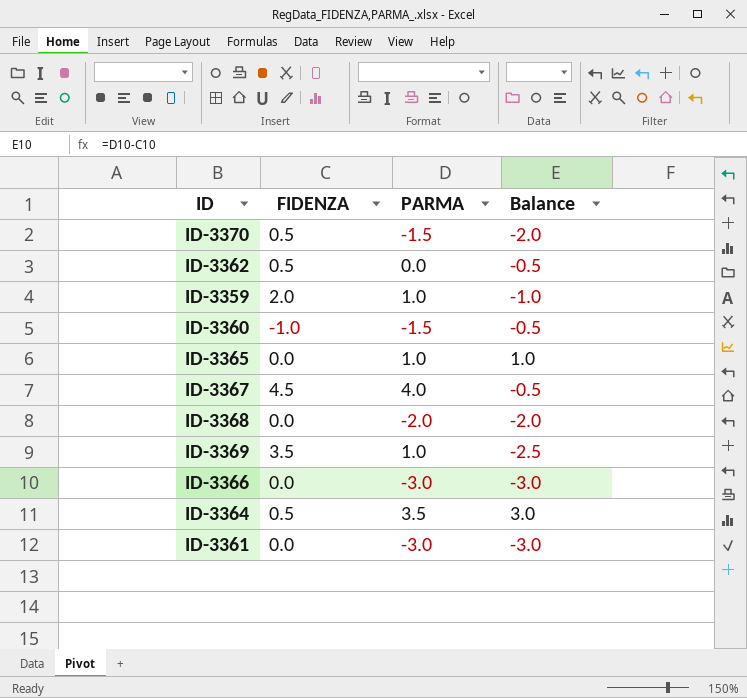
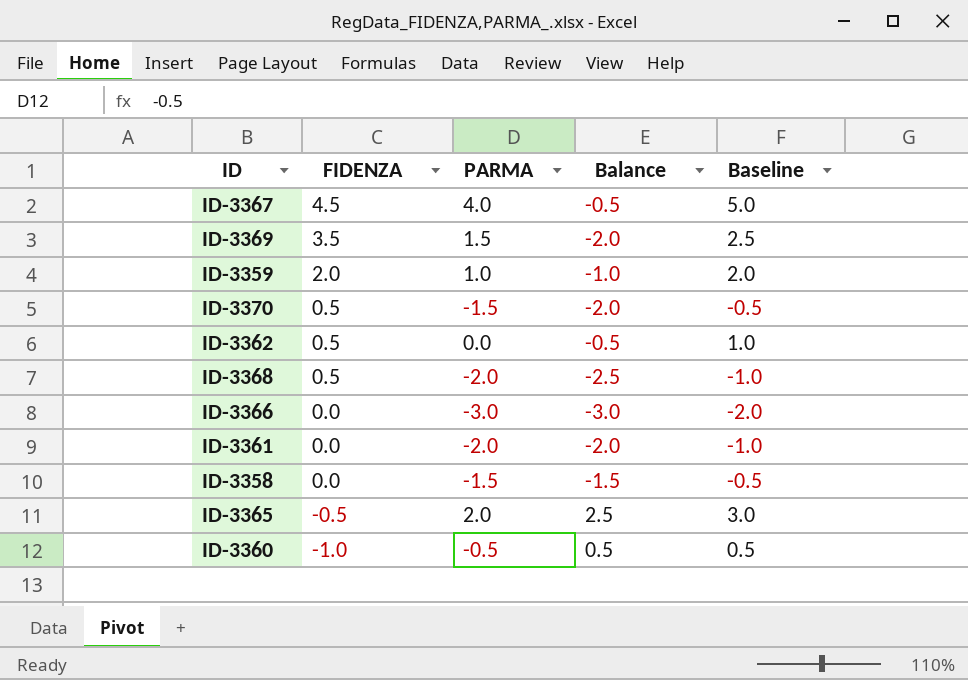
row order: none -> FIDENZA descending
column Baseline | formula: none -> [PARMA] + 1
row ID-3364: 0.5 | 3.5 | 3.0 -> none
ID-3369 | PARMA: 1.0 -> 1.5
ID-3369 | Balance: -2.5 -> -2.0
ID-3368 | FIDENZA: 0.0 -> 0.5
ID-3368 | Balance: -2.0 -> -2.5
ID-3361 | PARMA: -3.0 -> -2.0
ID-3361 | Balance: -3.0 -> -2.0
row ID-3358: none -> 0.0 | -1.5 | -1.5 | -0.5
ID-3365 | FIDENZA: 0.0 -> -0.5
ID-3365 | PARMA: 1.0 -> 2.0
ID-3365 | Balance: 1.0 -> 2.5
ID-3360 | PARMA: -1.5 -> -0.5
ID-3360 | Balance: -0.5 -> 0.5

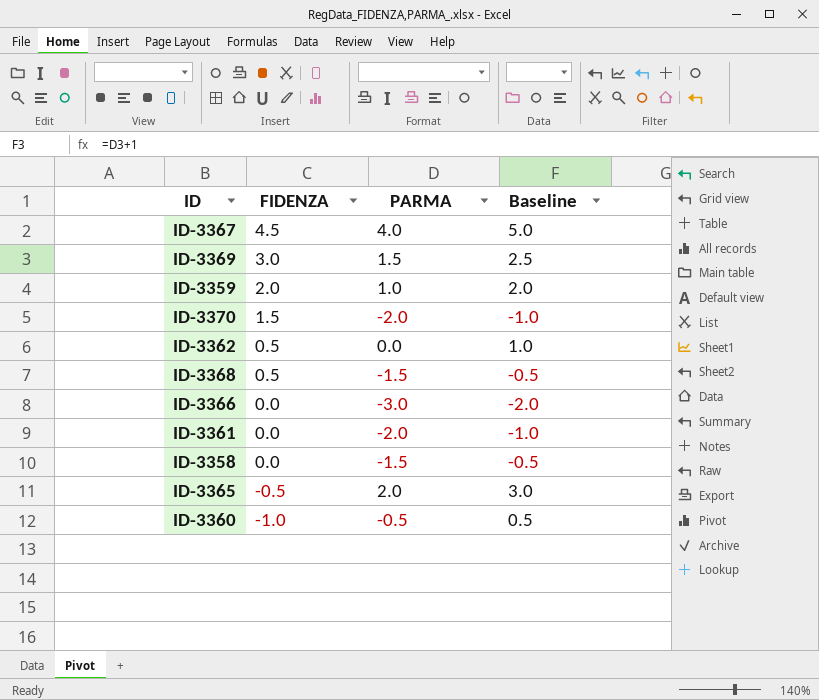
column Balance | formula: [PARMA] - [FIDENZA] -> none
ID-3369 | FIDENZA: 3.5 -> 3.0
ID-3370 | FIDENZA: 0.5 -> 1.5
ID-3370 | PARMA: -1.5 -> -2.0
ID-3370 | Baseline: -0.5 -> -1.0
ID-3368 | PARMA: -2.0 -> -1.5
ID-3368 | Baseline: -1.0 -> -0.5

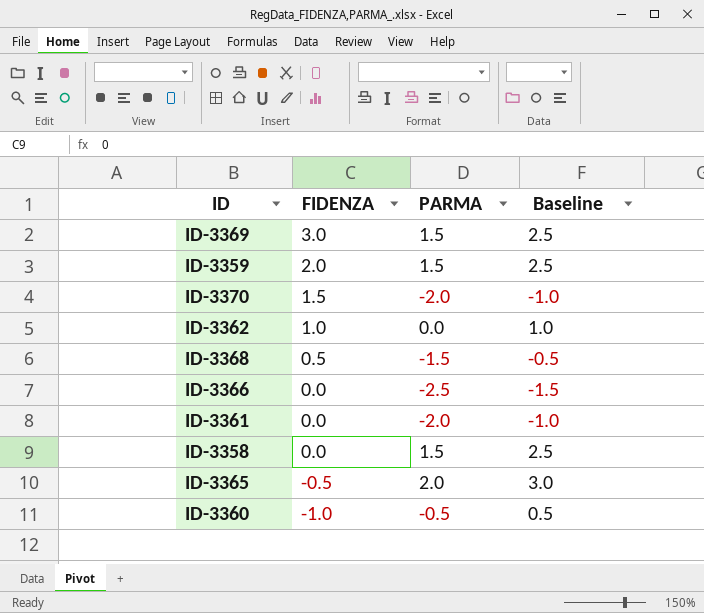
row ID-3367: 4.5 | 4.0 | 5.0 -> none
ID-3359 | PARMA: 1.0 -> 1.5
ID-3359 | Baseline: 2.0 -> 2.5
ID-3362 | FIDENZA: 0.5 -> 1.0
ID-3366 | PARMA: -3.0 -> -2.5
ID-3366 | Baseline: -2.0 -> -1.5
ID-3358 | PARMA: -1.5 -> 1.5
ID-3358 | Baseline: -0.5 -> 2.5

